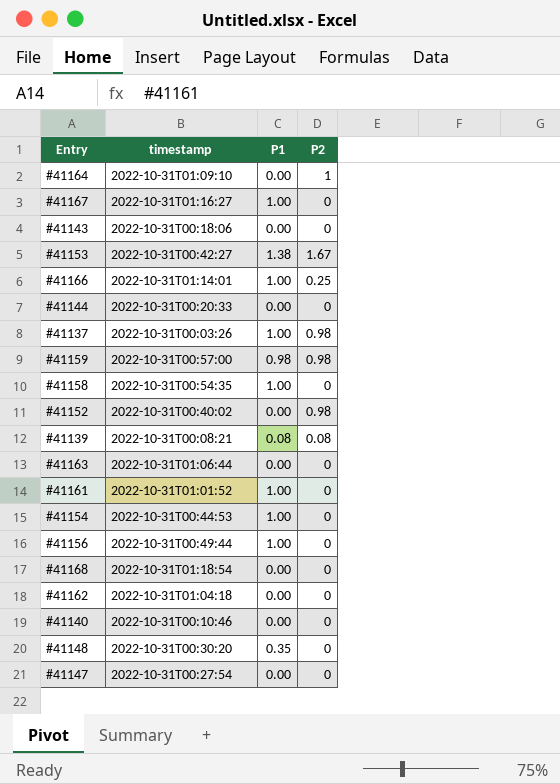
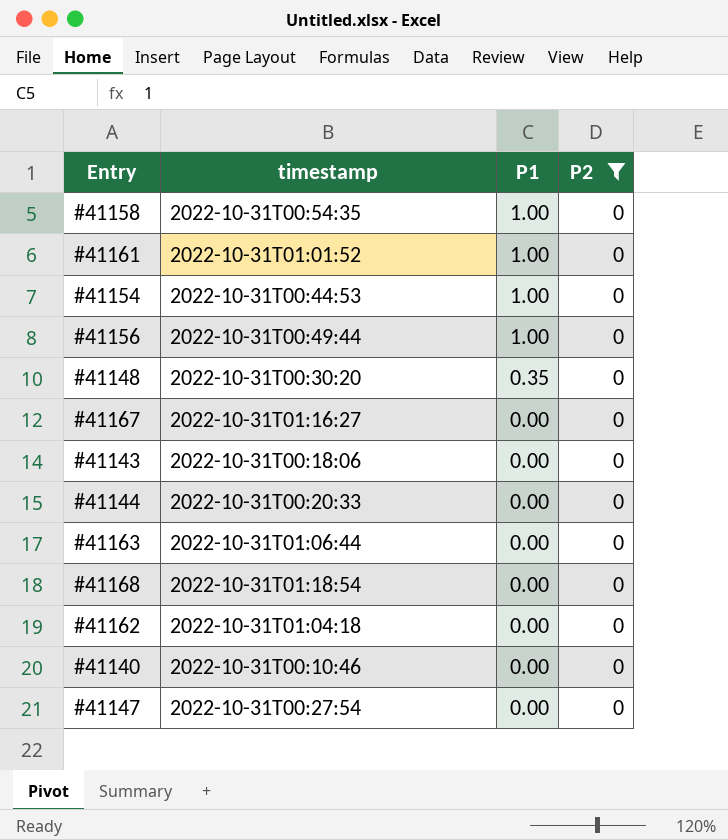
filter: none -> P2 = 0
row order: none -> P1 descending
#41167 | P1: 1.00 -> 0.00

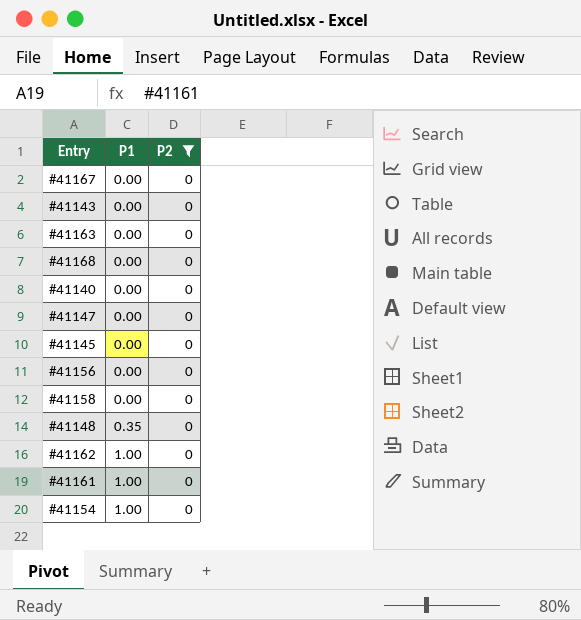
row order: P1 descending -> P1 ascending
column timestamp | position: 2 -> none
row #41144: 2022-10-31T00:20:33 | 0.00 | 0 -> none
row #41145: none -> 0.00 | 0
#41156 | P1: 1.00 -> 0.00
#41158 | P1: 1.00 -> 0.00
#41162 | P1: 0.00 -> 1.00

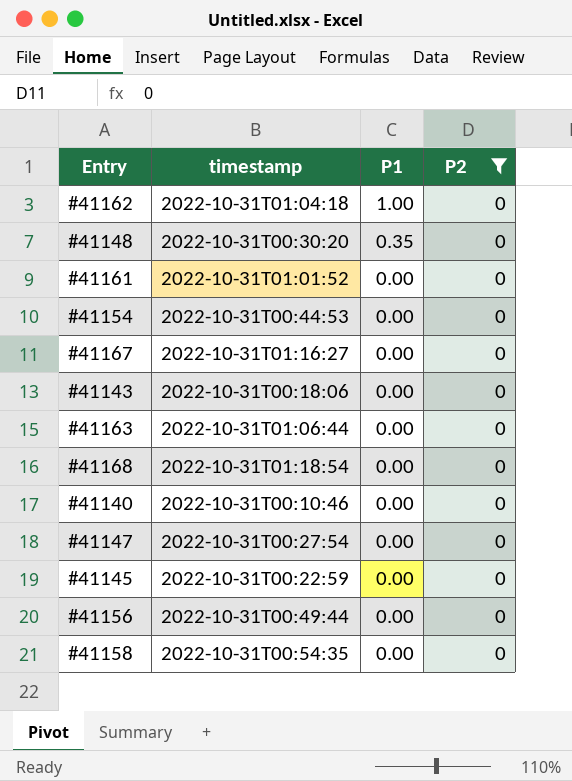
row order: P1 ascending -> P1 descending
column timestamp | position: none -> 2
#41161 | P1: 1.00 -> 0.00
#41154 | P1: 1.00 -> 0.00

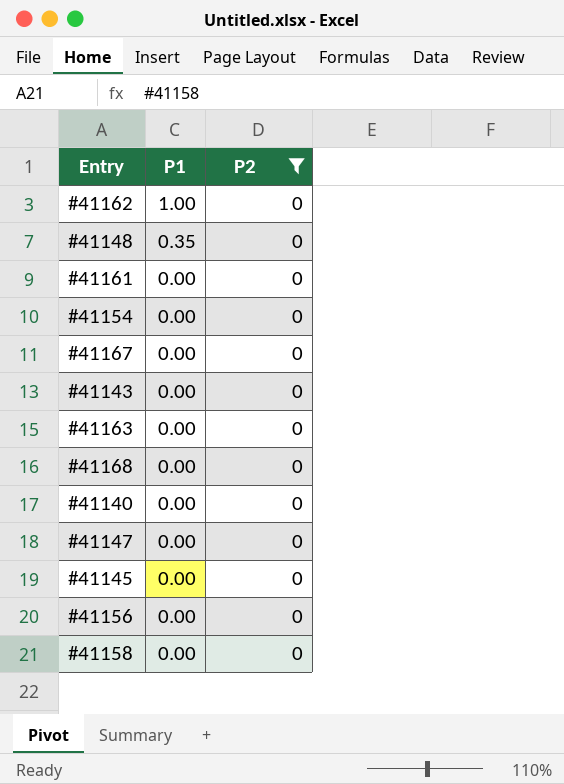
column timestamp | position: 2 -> none

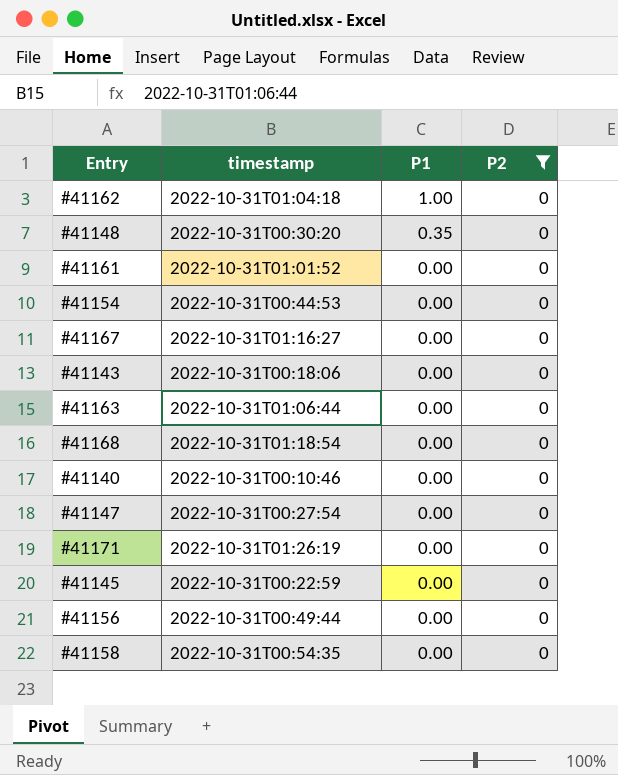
column timestamp | position: none -> 2
row #41171: none -> 2022-10-31T01:26:19 | 0.00 | 0

